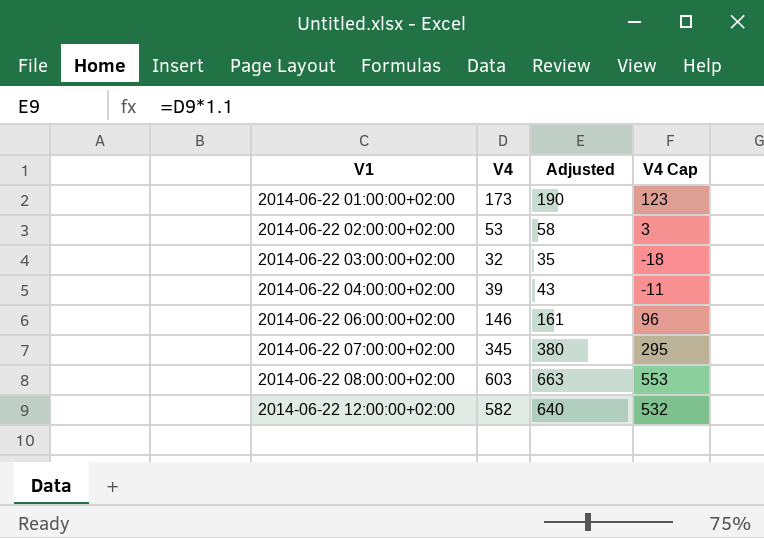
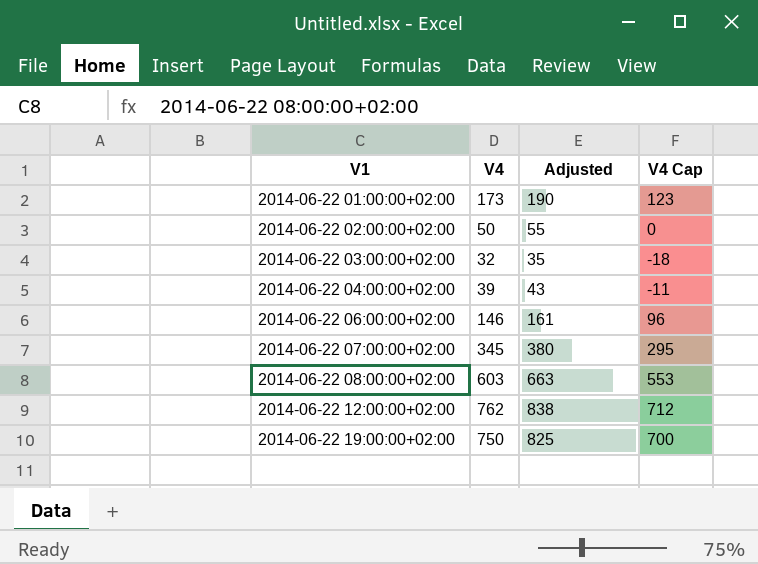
2014-06-22 02:00:00+02:00 | V4: 53 -> 50
2014-06-22 02:00:00+02:00 | Adjusted: 58 -> 55
2014-06-22 02:00:00+02:00 | V4 Cap: 3 -> 0
2014-06-22 12:00:00+02:00 | V4: 582 -> 762
2014-06-22 12:00:00+02:00 | Adjusted: 640 -> 838
2014-06-22 12:00:00+02:00 | V4 Cap: 532 -> 712
row 2014-06-22 19:00:00+02:00: none -> 750 | 825 | 700

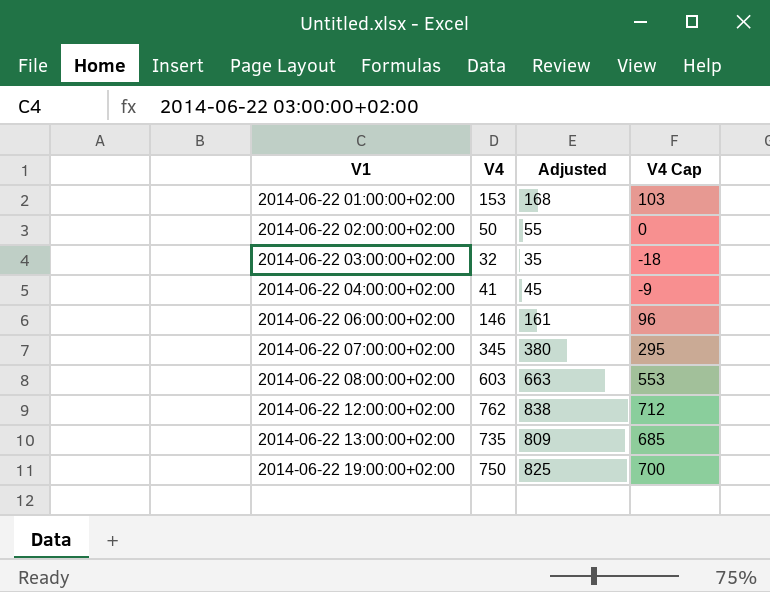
2014-06-22 01:00:00+02:00 | V4: 173 -> 153
2014-06-22 01:00:00+02:00 | Adjusted: 190 -> 168
2014-06-22 01:00:00+02:00 | V4 Cap: 123 -> 103
2014-06-22 04:00:00+02:00 | V4: 39 -> 41
2014-06-22 04:00:00+02:00 | Adjusted: 43 -> 45
2014-06-22 04:00:00+02:00 | V4 Cap: -11 -> -9
row 2014-06-22 13:00:00+02:00: none -> 735 | 809 | 685

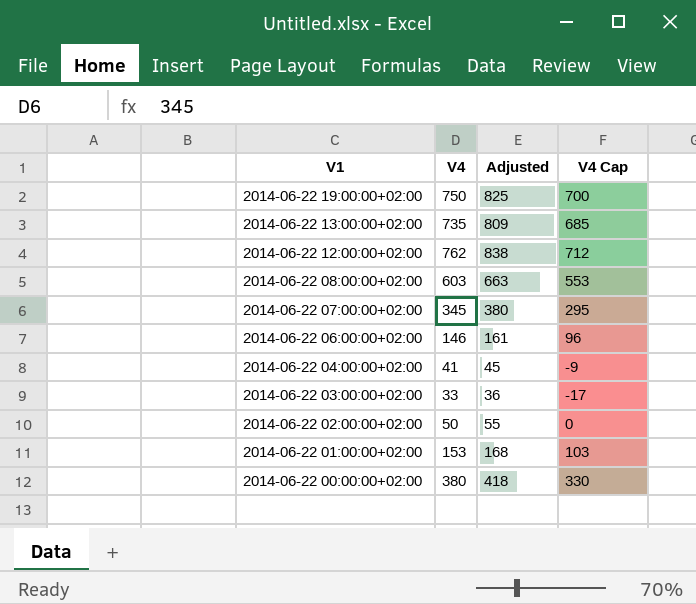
row order: V1 ascending -> V1 descending
2014-06-22 03:00:00+02:00 | V4: 32 -> 33
2014-06-22 03:00:00+02:00 | Adjusted: 35 -> 36
2014-06-22 03:00:00+02:00 | V4 Cap: -18 -> -17
row 2014-06-22 00:00:00+02:00: none -> 380 | 418 | 330

